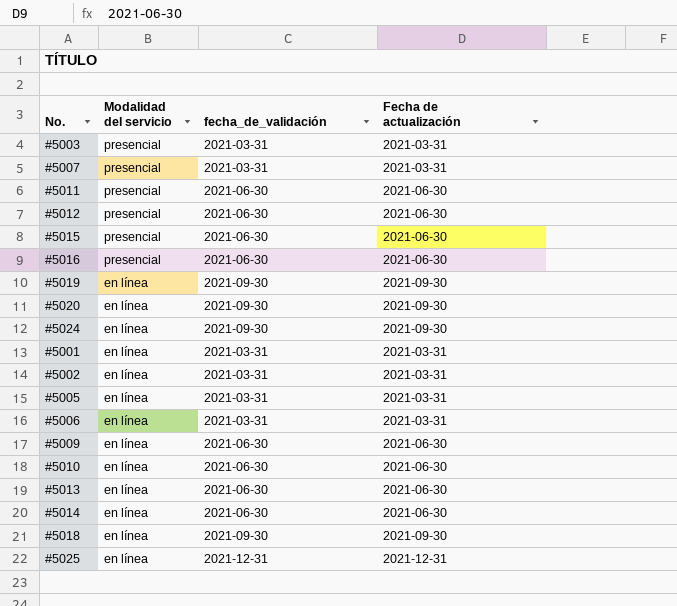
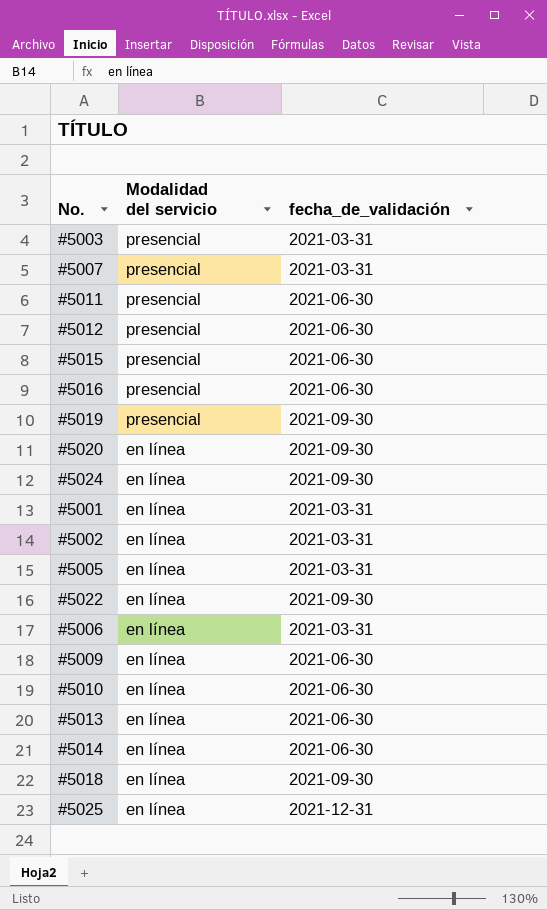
column Fecha de actualización | position: 4 -> none
#5019 | Modalidad del servicio: en línea -> presencial
row #5022: none -> en línea | 2021-09-30

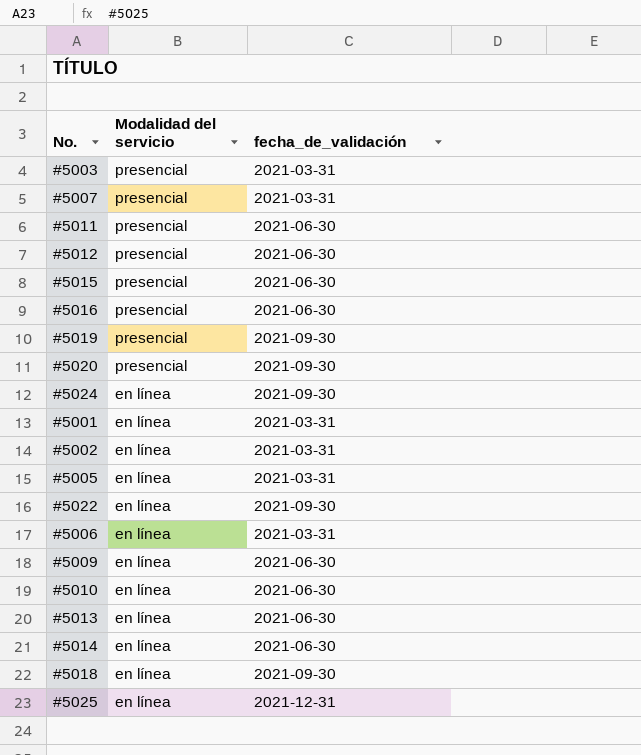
#5020 | Modalidad del servicio: en línea -> presencial

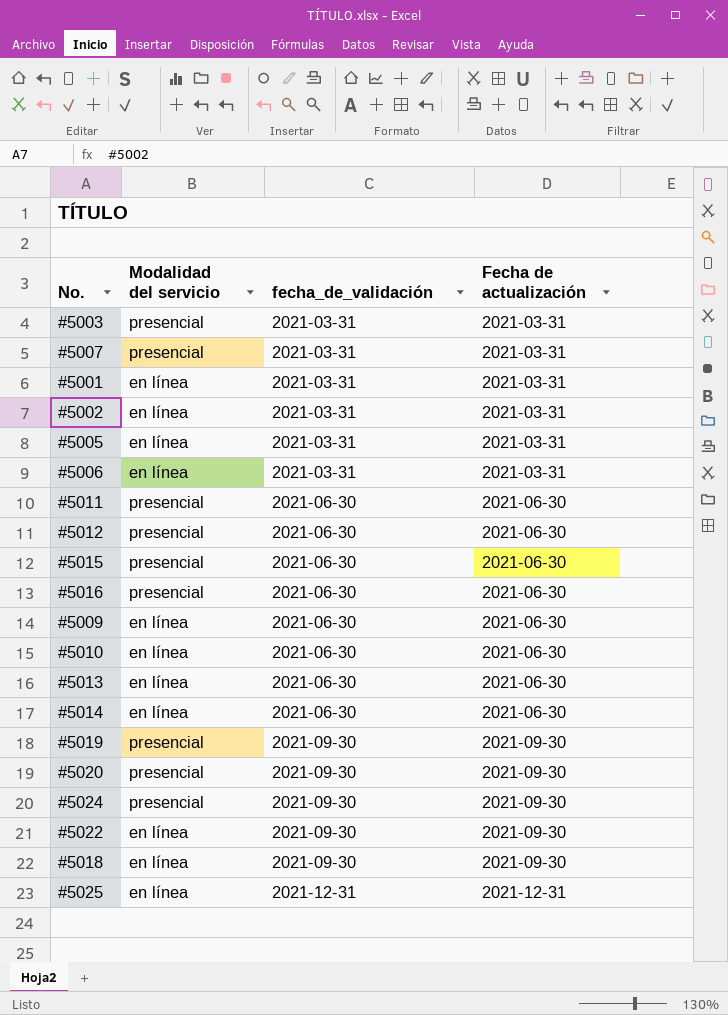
row order: Modalidad del servicio descending -> fecha_de_validación ascending
column Fecha de actualización | position: none -> 4
#5024 | Modalidad del servicio: en línea -> presencial

